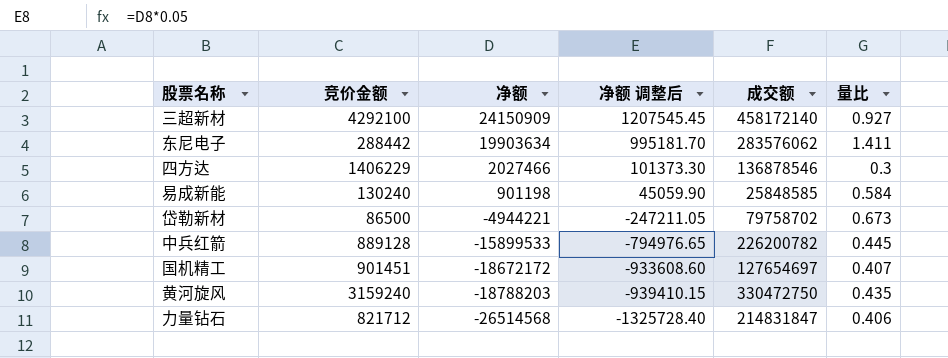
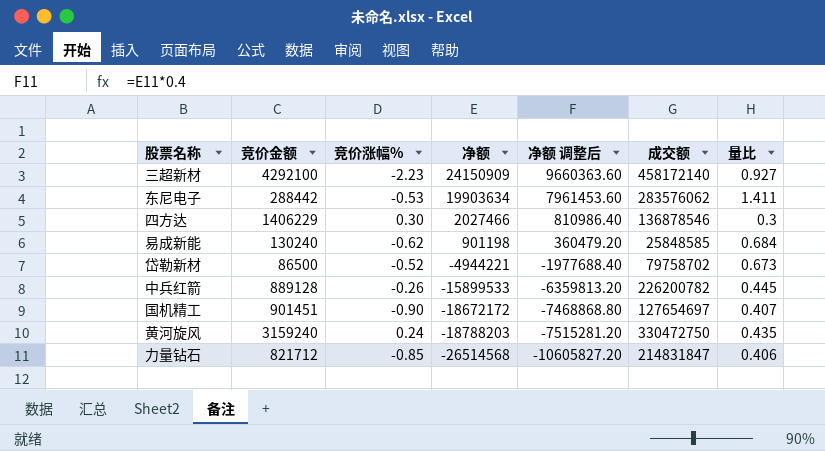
column 竞价涨幅% | position: none -> 3
column 净额 调整后 | formula: [净额] * 0.05 -> [净额] * 0.4
易成新能 | 量比: 0.584 -> 0.684

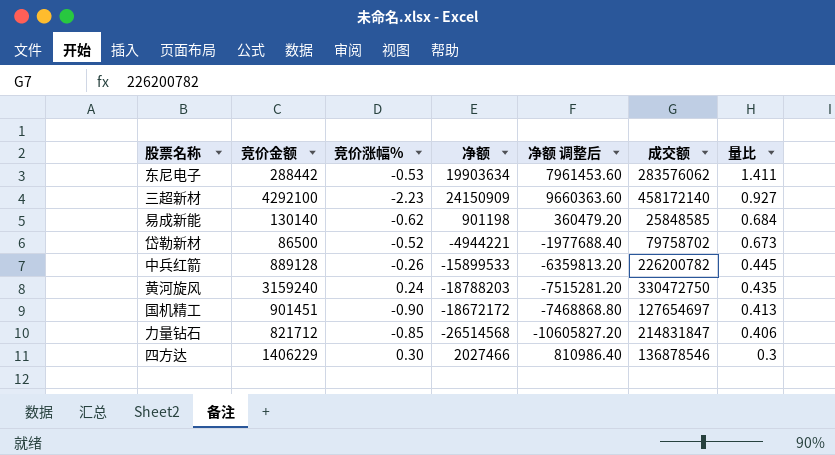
row order: 净额 descending -> 量比 descending
易成新能 | 竞价金额: 130240 -> 130140
国机精工 | 量比: 0.407 -> 0.413

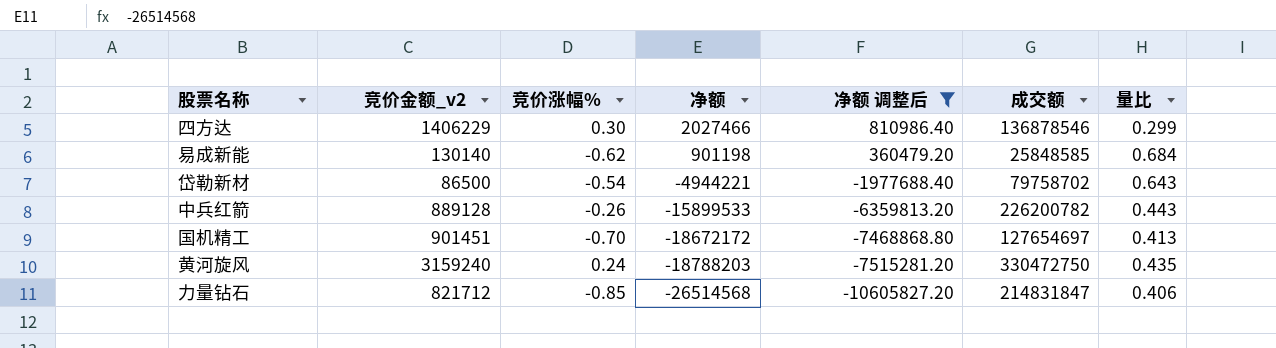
filter: none -> 净额 调整后 <= 810986.40
row order: 量比 descending -> 净额 descending
column name: 竞价金额 -> 竞价金额_v2
四方达 | 量比: 0.3 -> 0.299
岱勒新材 | 竞价涨幅%: -0.52 -> -0.54
岱勒新材 | 量比: 0.673 -> 0.643
中兵红箭 | 量比: 0.445 -> 0.443
国机精工 | 竞价涨幅%: -0.90 -> -0.70

